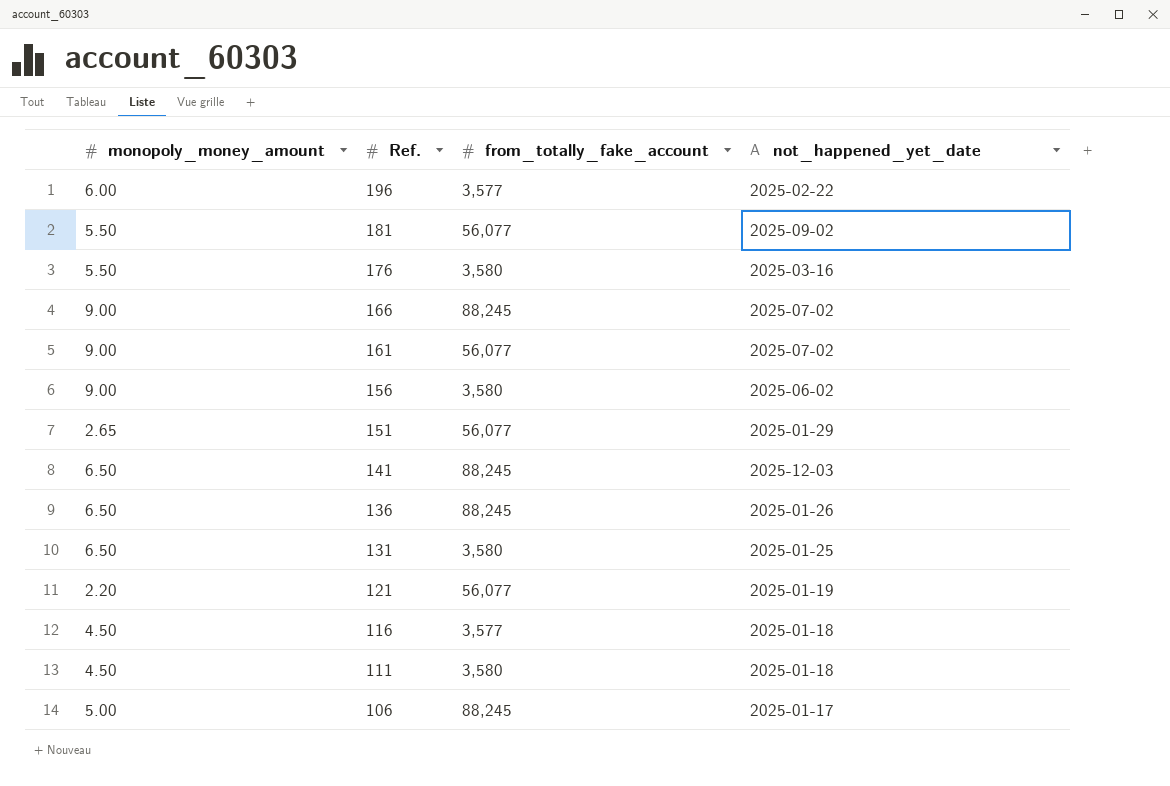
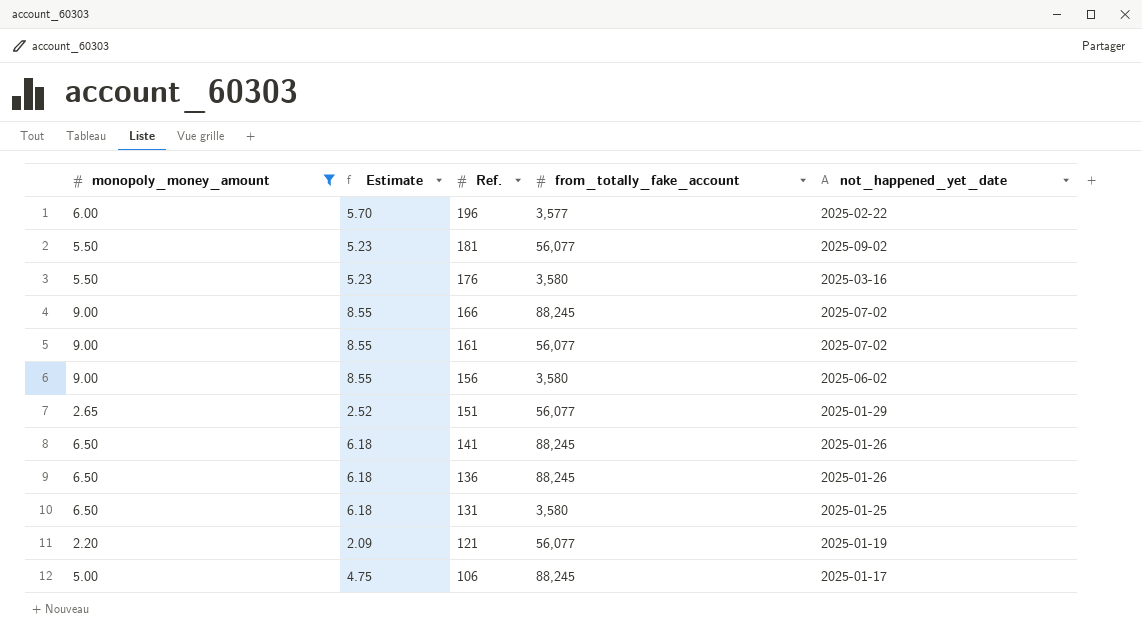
filter: none -> monopoly_money_amount != 4.50
column Estimate | formula: none -> [monopoly_money_amount] * 0.95
141 | not_happened_yet_date: 2025-12-03 -> 2025-01-26

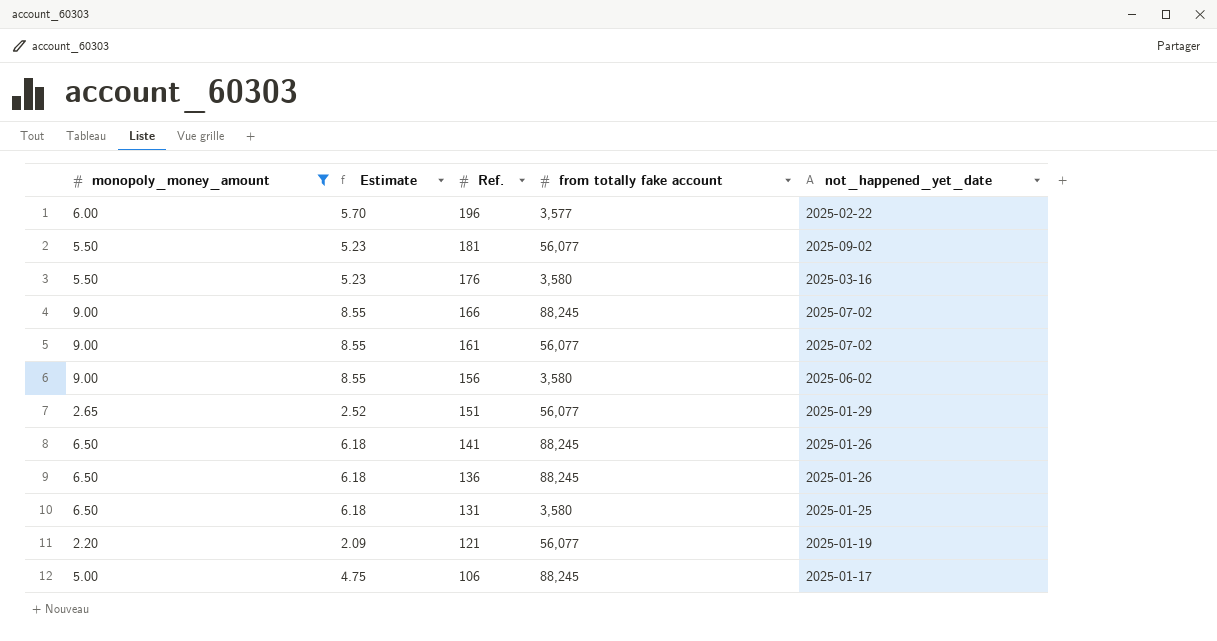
column name: from_totally_fake_account -> from totally fake account

